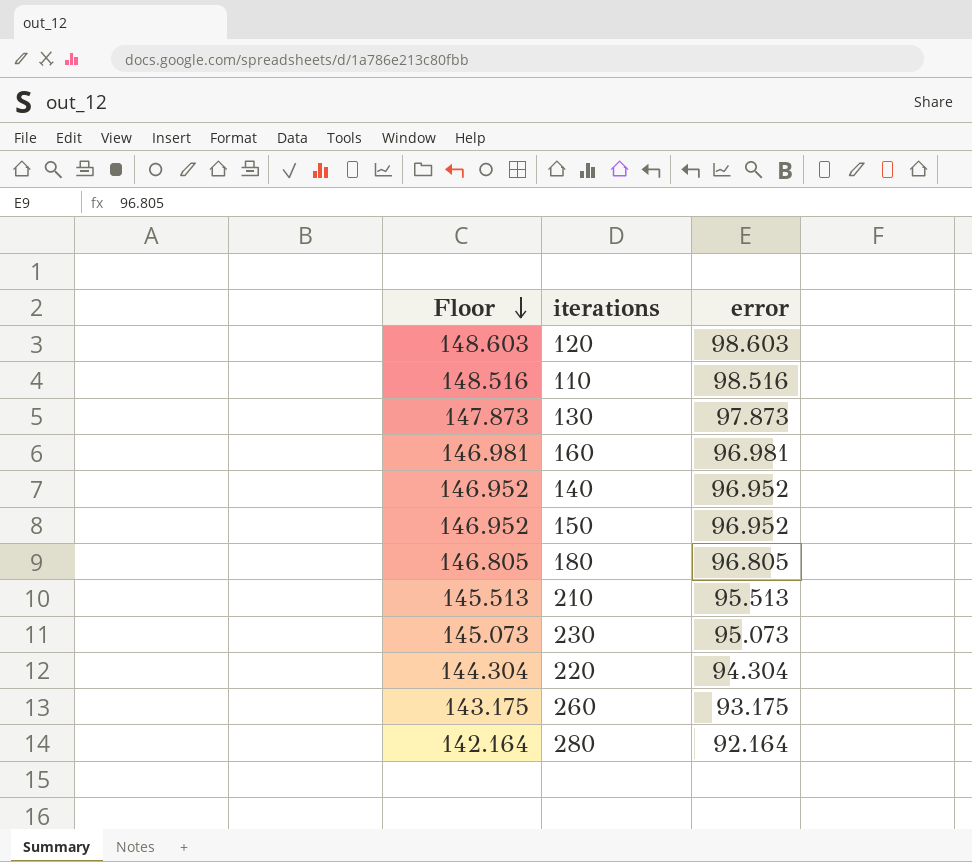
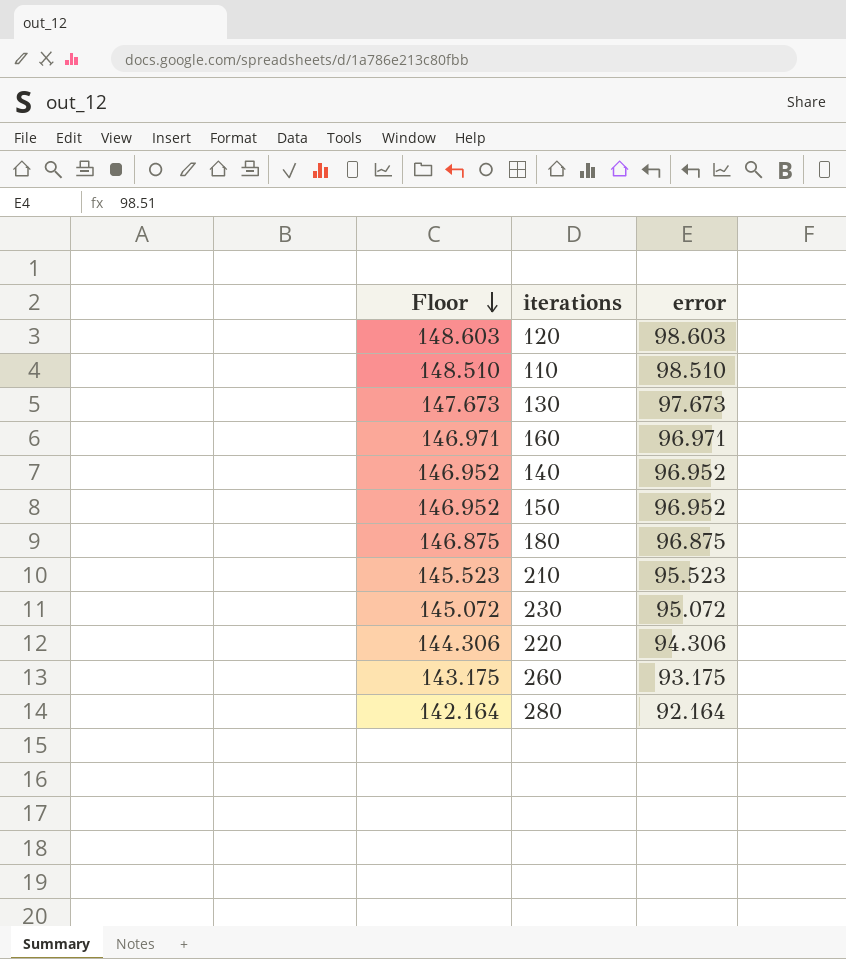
110 | Floor: 148.516 -> 148.510
110 | error: 98.516 -> 98.510
130 | Floor: 147.873 -> 147.673
130 | error: 97.873 -> 97.673
160 | Floor: 146.981 -> 146.971
160 | error: 96.981 -> 96.971
180 | Floor: 146.805 -> 146.875
180 | error: 96.805 -> 96.875
210 | Floor: 145.513 -> 145.523
210 | error: 95.513 -> 95.523
230 | Floor: 145.073 -> 145.072
230 | error: 95.073 -> 95.072
220 | Floor: 144.304 -> 144.306
220 | error: 94.304 -> 94.306

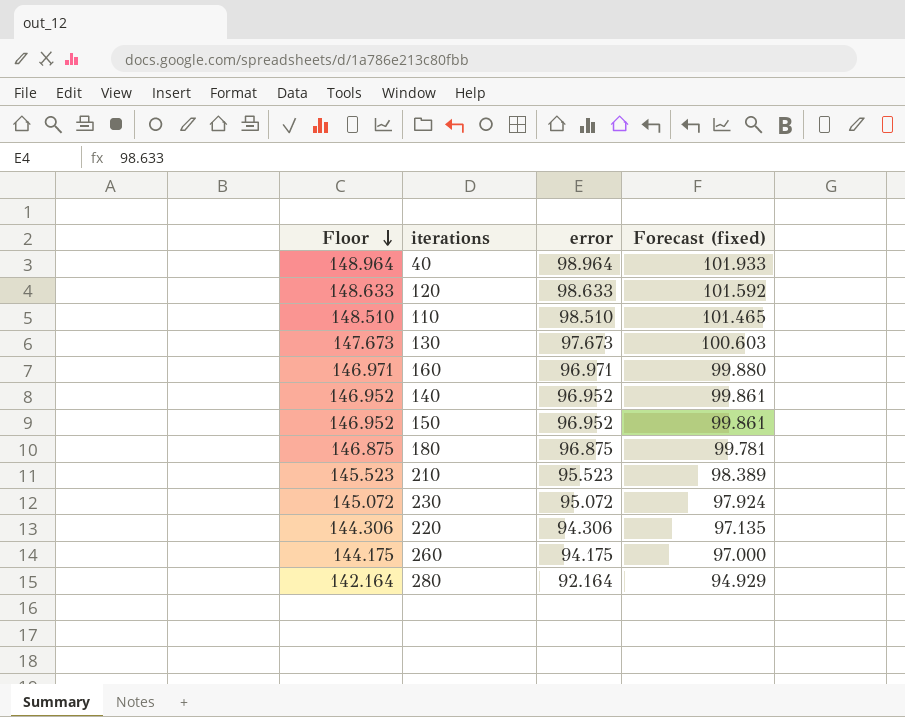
column Forecast (fixed) | formula: none -> [error] * 1.03
row 40: none -> 148.964 | 98.964 | 101.933
120 | Floor: 148.603 -> 148.633
120 | error: 98.603 -> 98.633
260 | Floor: 143.175 -> 144.175
260 | error: 93.175 -> 94.175

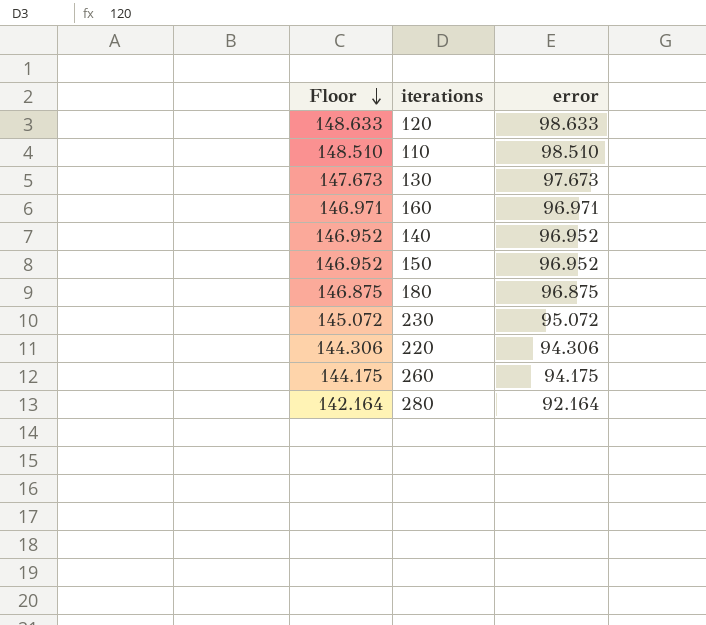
column Forecast (fixed) | formula: [error] * 1.03 -> none
row 40: 148.964 | 98.964 | 101.933 -> none
row 210: 145.523 | 95.523 | 98.389 -> none

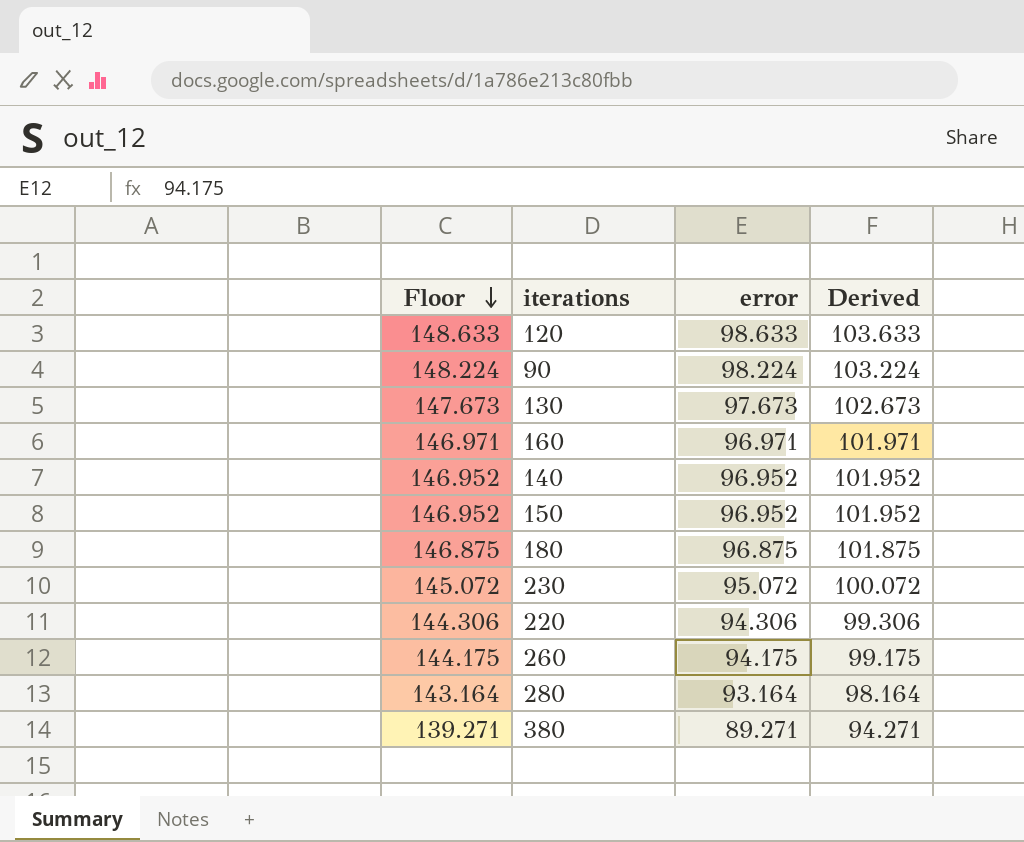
column Derived | formula: none -> [error] + 5
row 110: 148.510 | 98.510 -> none
row 90: none -> 148.224 | 98.224 | 103.224
280 | Floor: 142.164 -> 143.164
280 | error: 92.164 -> 93.164
row 380: none -> 139.271 | 89.271 | 94.271

